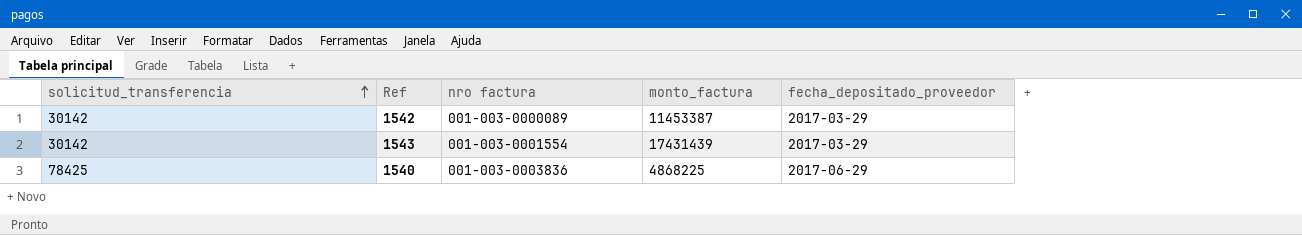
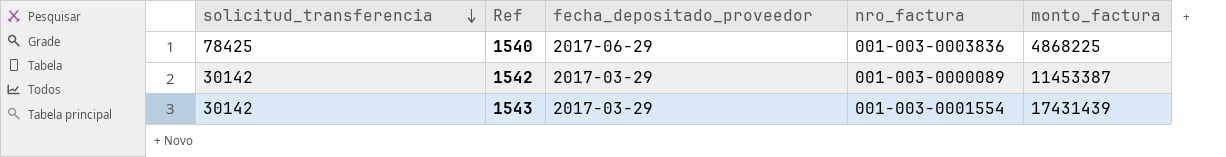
row order: solicitud_transferencia ascending -> solicitud_transferencia descending
column fecha_depositado_proveedor | position: 5 -> 3
column name: nro factura -> nro_factura

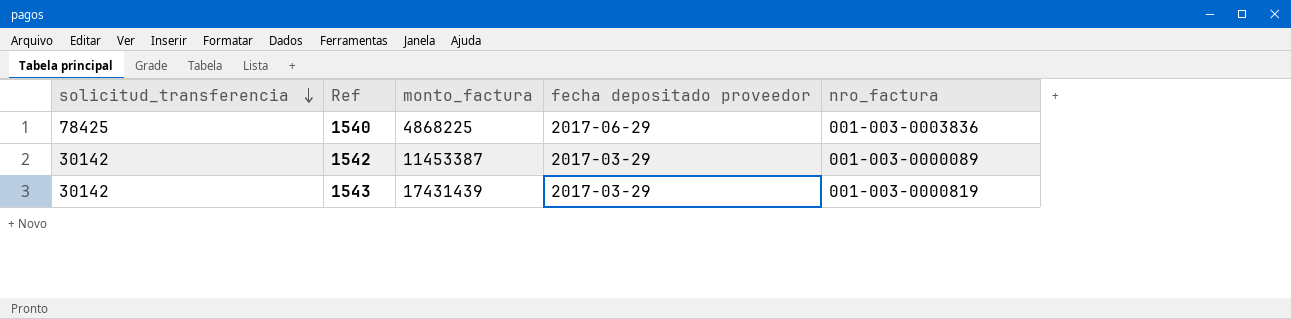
column monto_factura | position: 5 -> 3
column name: fecha_depositado_proveedor -> fecha depositado proveedor
1543 | nro_factura: 001-003-0001554 -> 001-003-0000819

